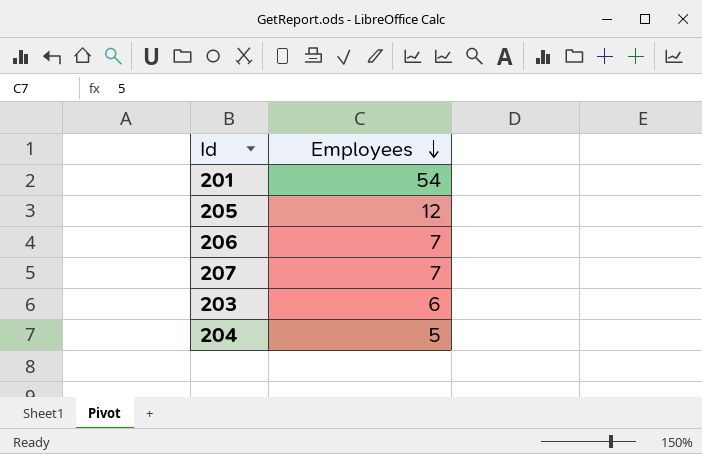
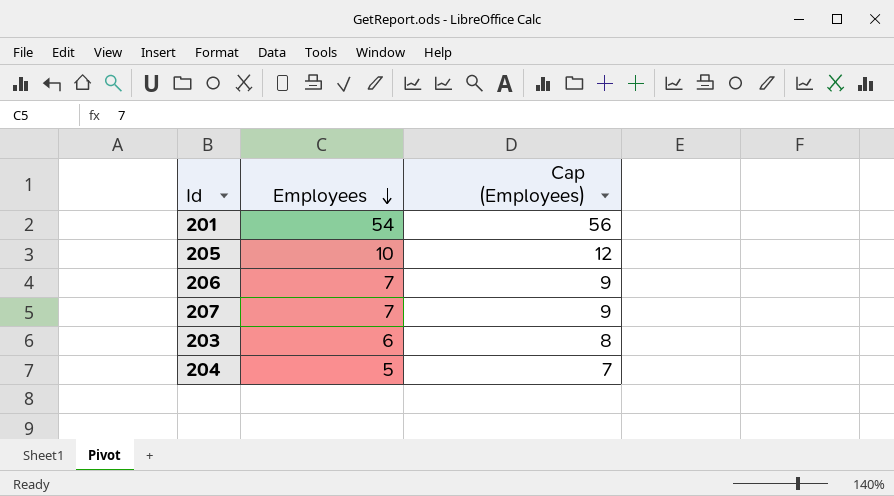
column Cap (Employees) | formula: none -> [Employees] + 2
205 | Employees: 12 -> 10

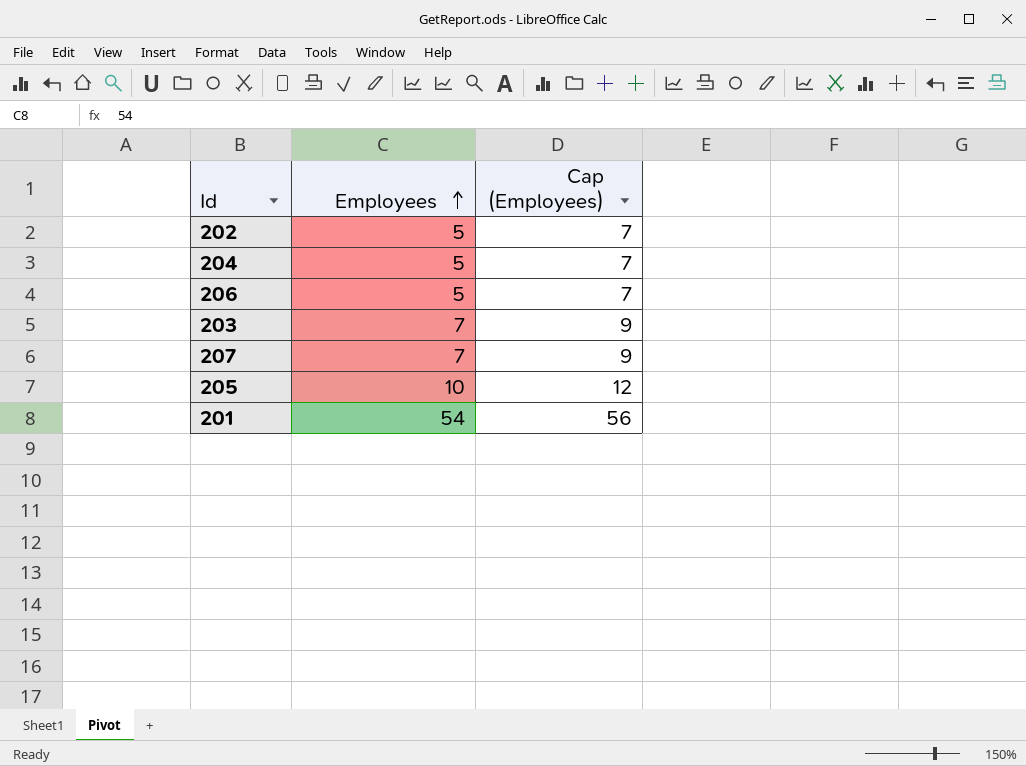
row order: Employees descending -> Employees ascending
row 202: none -> 5 | 7
206 | Employees: 7 -> 5
206 | Cap (Employees): 9 -> 7
203 | Employees: 6 -> 7
203 | Cap (Employees): 8 -> 9

